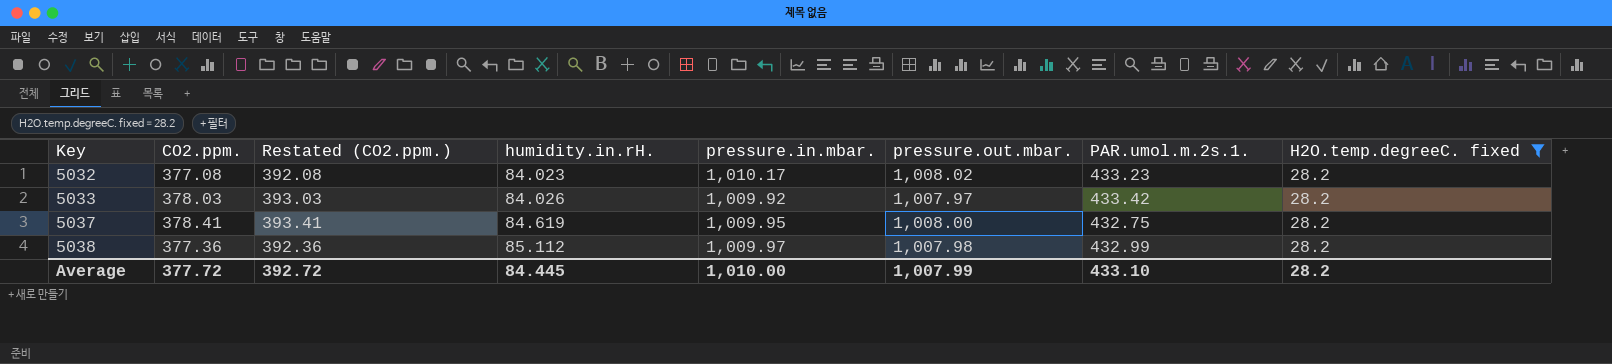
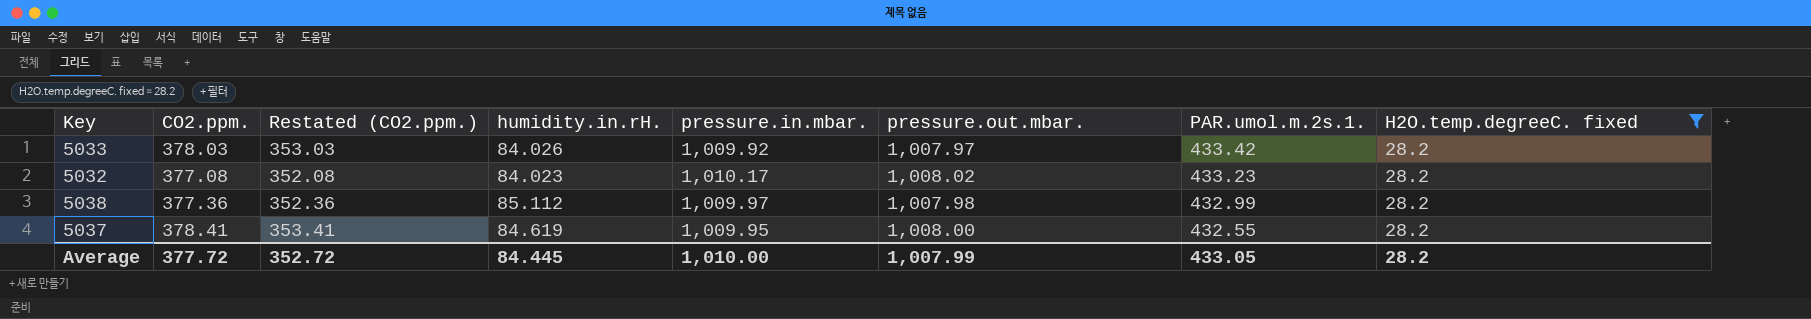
row order: Key ascending -> PAR.umol.m.2s.1. descending
column Restated (CO2.ppm.) | formula: [CO2.ppm.] + 15 -> [CO2.ppm.] - 25
5037 | PAR.umol.m.2s.1.: 432.75 -> 432.55
Average | Restated (CO2.ppm.): 392.72 -> 352.72
Average | PAR.umol.m.2s.1.: 433.10 -> 433.05

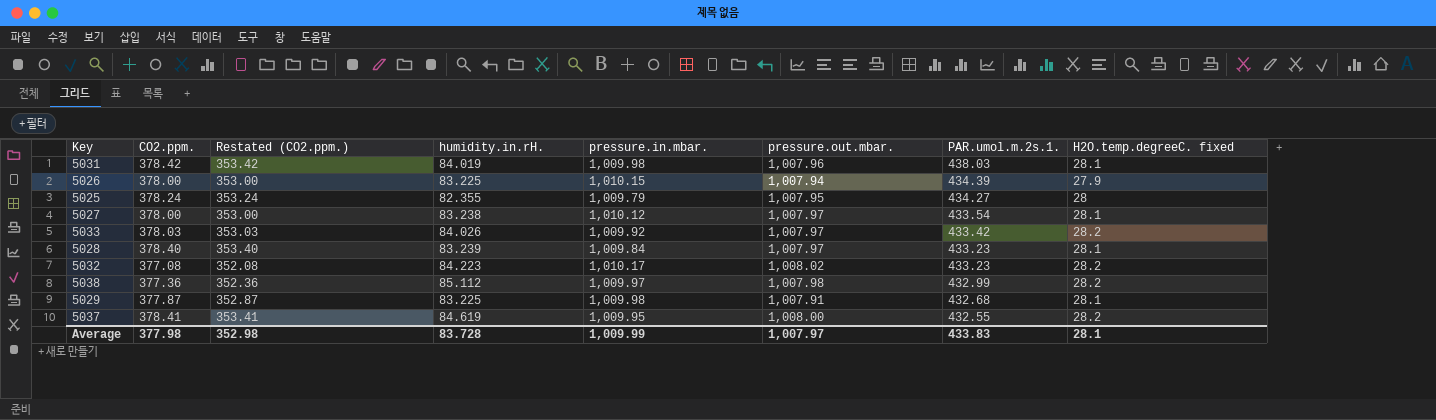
filter: H2O.temp.degreeC. fixed = 28.2 -> none
5032 | humidity.in.rH.: 84.023 -> 84.223
Average | CO2.ppm.: 377.72 -> 377.98
Average | Restated (CO2.ppm.): 352.72 -> 352.98
Average | humidity.in.rH.: 84.445 -> 83.728
Average | pressure.in.mbar.: 1,010.00 -> 1,009.99
Average | pressure.out.mbar.: 1,007.99 -> 1,007.97
Average | PAR.umol.m.2s.1.: 433.05 -> 433.83
Average | H2O.temp.degreeC. fixed: 28.2 -> 28.1

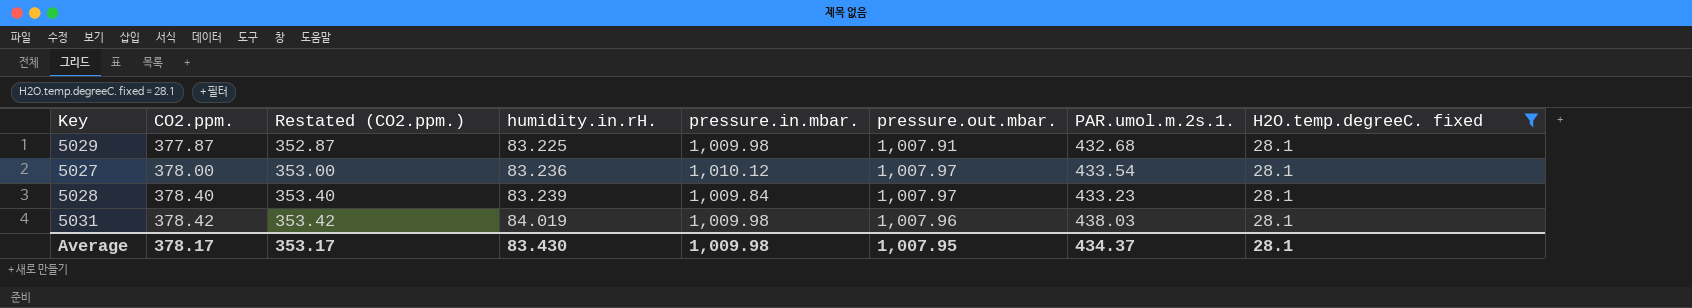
filter: none -> H2O.temp.degreeC. fixed = 28.1
row order: PAR.umol.m.2s.1. descending -> CO2.ppm. ascending
5027 | humidity.in.rH.: 83.238 -> 83.236
Average | CO2.ppm.: 377.98 -> 378.17
Average | Restated (CO2.ppm.): 352.98 -> 353.17
Average | humidity.in.rH.: 83.728 -> 83.430
Average | pressure.in.mbar.: 1,009.99 -> 1,009.98
Average | pressure.out.mbar.: 1,007.97 -> 1,007.95
Average | PAR.umol.m.2s.1.: 433.83 -> 434.37

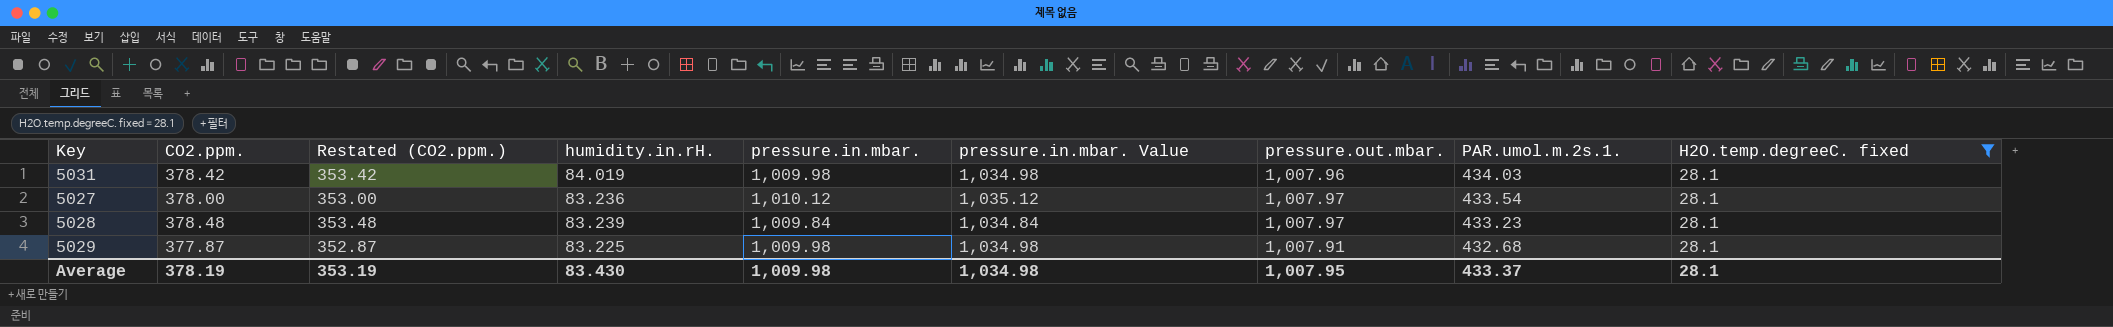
row order: CO2.ppm. ascending -> PAR.umol.m.2s.1. descending
column pressure.in.mbar. Value | formula: none -> [pressure.in.mbar.] + 25
5031 | PAR.umol.m.2s.1.: 438.03 -> 434.03
5028 | CO2.ppm.: 378.40 -> 378.48
5028 | Restated (CO2.ppm.): 353.40 -> 353.48
Average | CO2.ppm.: 378.17 -> 378.19
Average | Restated (CO2.ppm.): 353.17 -> 353.19
Average | PAR.umol.m.2s.1.: 434.37 -> 433.37

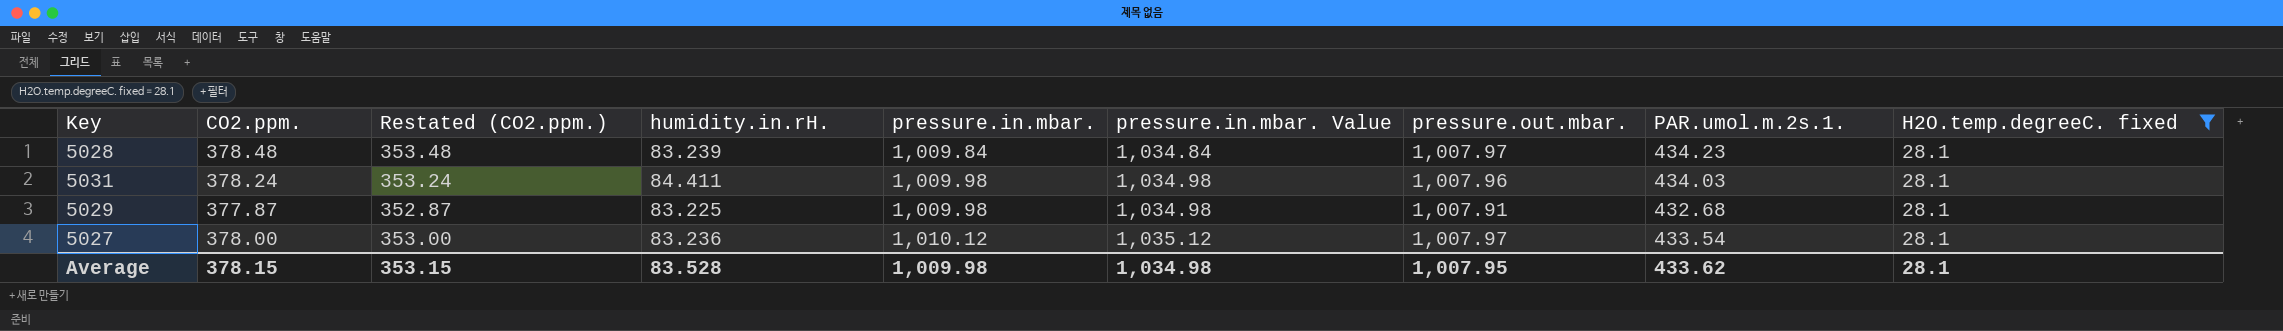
row order: PAR.umol.m.2s.1. descending -> pressure.in.mbar. ascending
5028 | PAR.umol.m.2s.1.: 433.23 -> 434.23
5031 | CO2.ppm.: 378.42 -> 378.24
5031 | Restated (CO2.ppm.): 353.42 -> 353.24
5031 | humidity.in.rH.: 84.019 -> 84.411
Average | CO2.ppm.: 378.19 -> 378.15
Average | Restated (CO2.ppm.): 353.19 -> 353.15
Average | humidity.in.rH.: 83.430 -> 83.528
Average | PAR.umol.m.2s.1.: 433.37 -> 433.62

